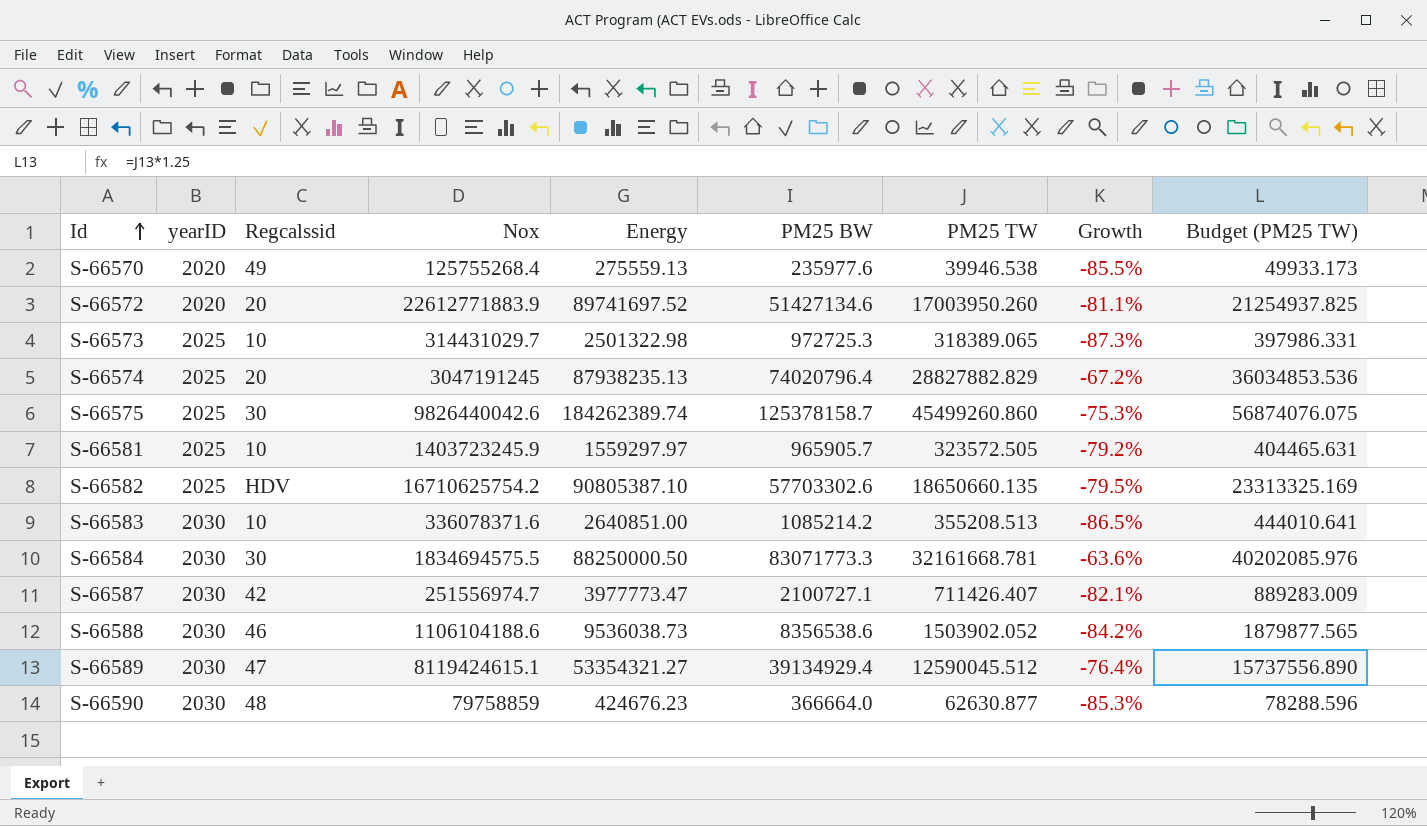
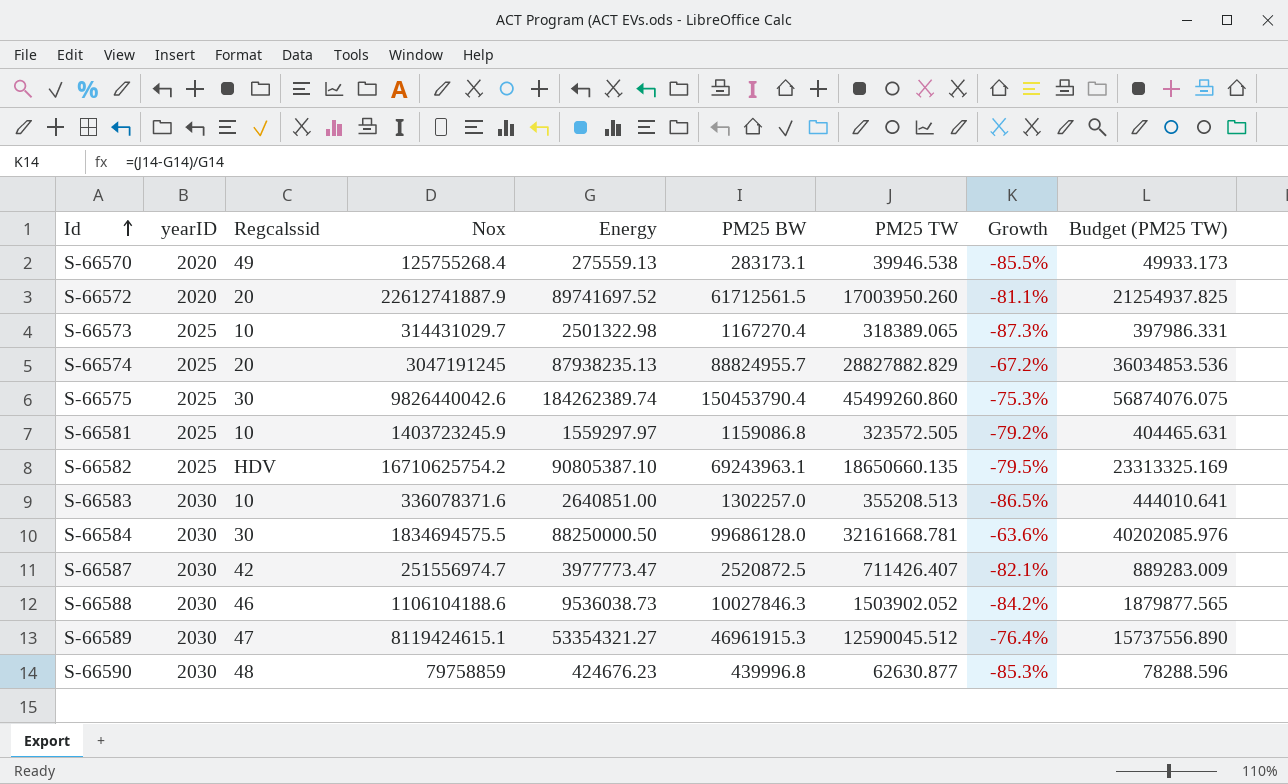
S-66570 | PM25 BW: 235977.6 -> 283173.1
S-66572 | Nox: 22612771883.9 -> 22612741887.9
S-66572 | PM25 BW: 51427134.6 -> 61712561.5
S-66573 | PM25 BW: 972725.3 -> 1167270.4
S-66574 | PM25 BW: 74020796.4 -> 88824955.7
S-66575 | PM25 BW: 125378158.7 -> 150453790.4
S-66581 | PM25 BW: 965905.7 -> 1159086.8
S-66582 | PM25 BW: 57703302.6 -> 69243963.1
S-66583 | PM25 BW: 1085214.2 -> 1302257.0
S-66584 | PM25 BW: 83071773.3 -> 99686128.0
S-66587 | PM25 BW: 2100727.1 -> 2520872.5
S-66588 | PM25 BW: 8356538.6 -> 10027846.3
S-66589 | PM25 BW: 39134929.4 -> 46961915.3
S-66590 | PM25 BW: 366664.0 -> 439996.8

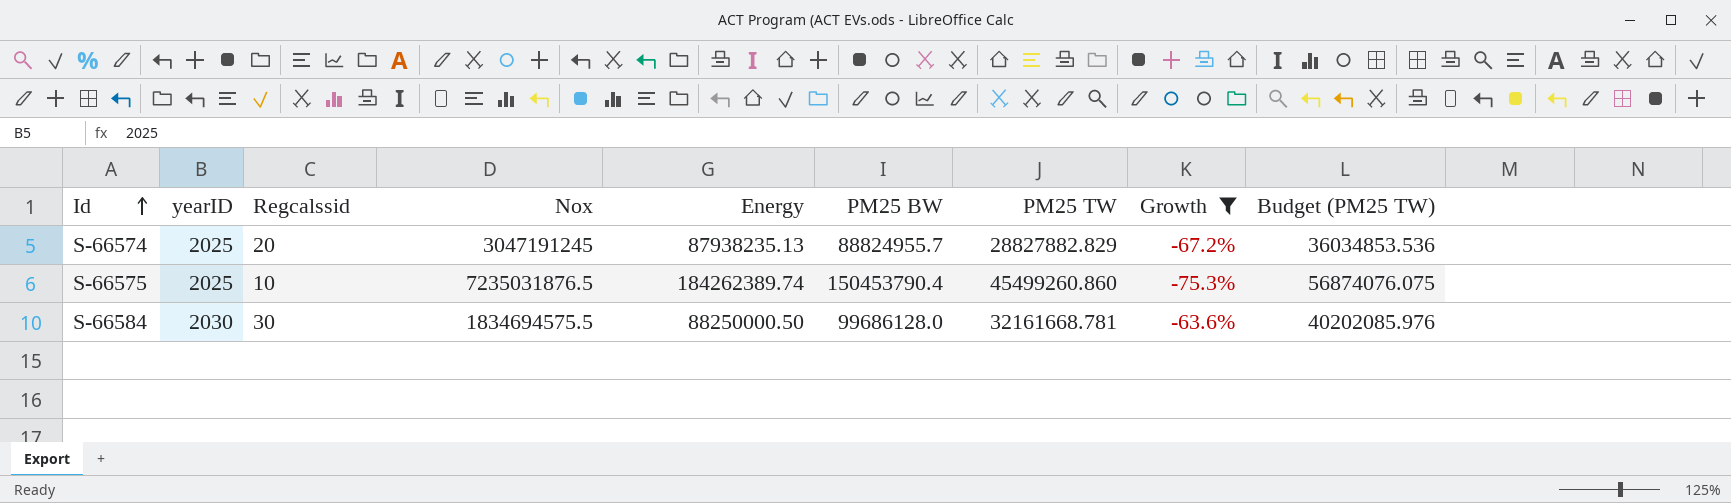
filter: none -> Growth >= -75.3%
S-66575 | Regcalssid: 30 -> 10
S-66575 | Nox: 9826440042.6 -> 7235031876.5

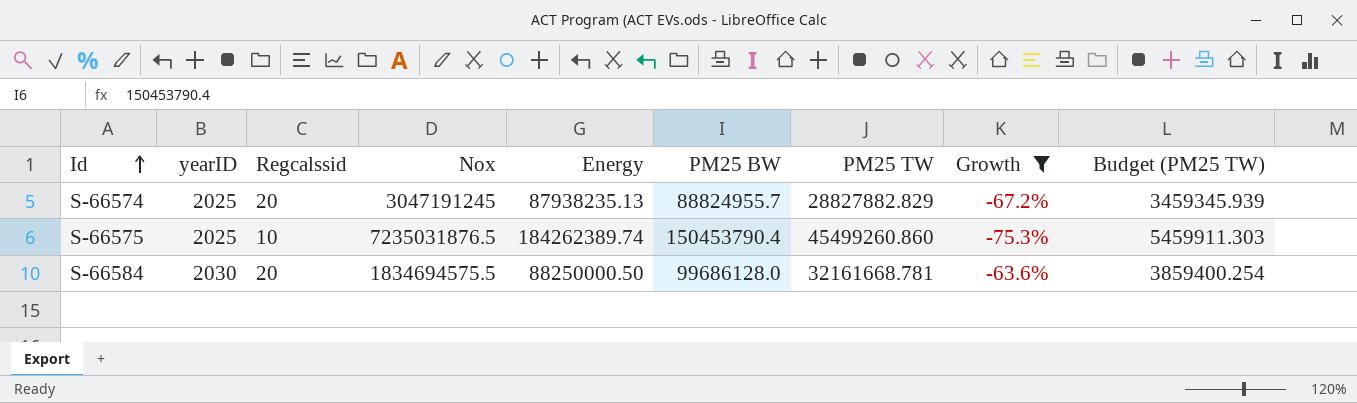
column Budget (PM25 TW) | formula: [PM25 TW] * 1.25 -> [PM25 TW] * 0.12
S-66584 | Regcalssid: 30 -> 20

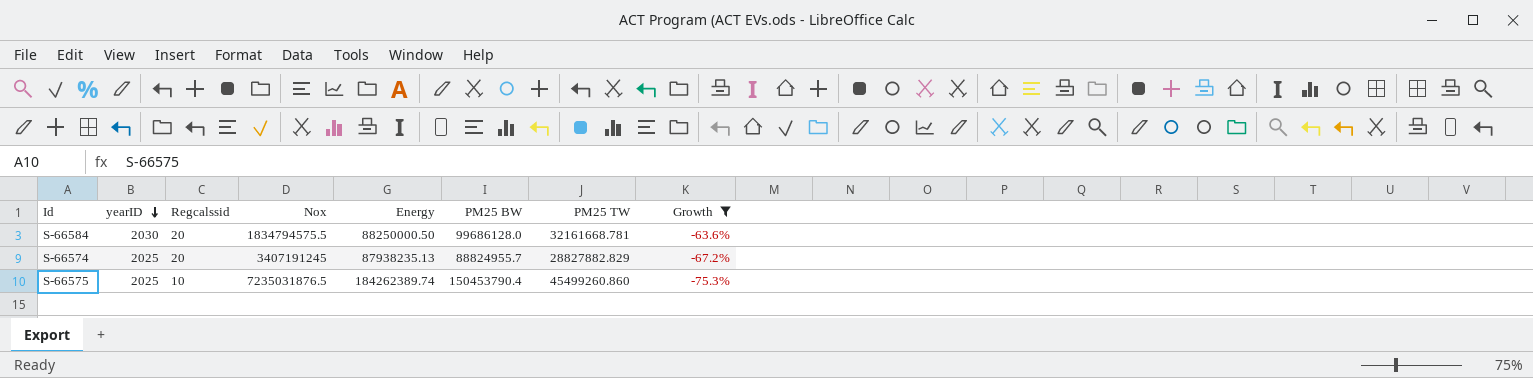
row order: Id ascending -> yearID descending
column Budget (PM25 TW) | formula: [PM25 TW] * 0.12 -> none
S-66584 | Nox: 1834694575.5 -> 1834794575.5
S-66574 | Nox: 3047191245 -> 3407191245

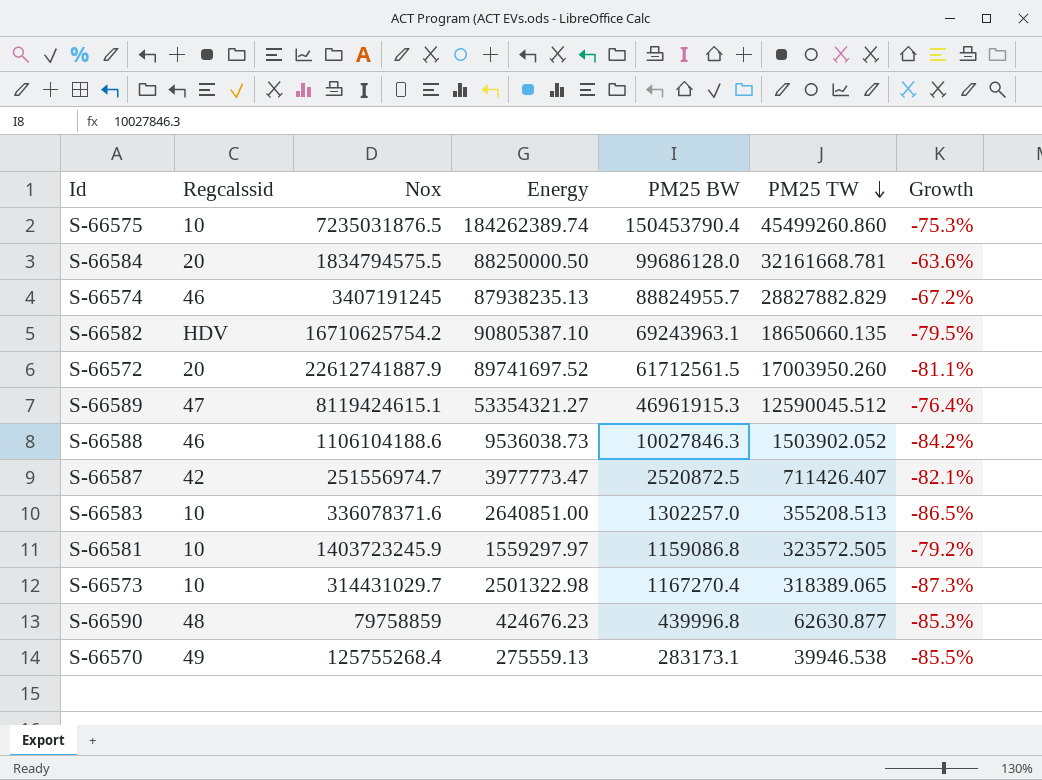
filter: Growth >= -75.3% -> none
row order: yearID descending -> PM25 TW descending
column yearID | position: 2 -> none
S-66574 | Regcalssid: 20 -> 46

